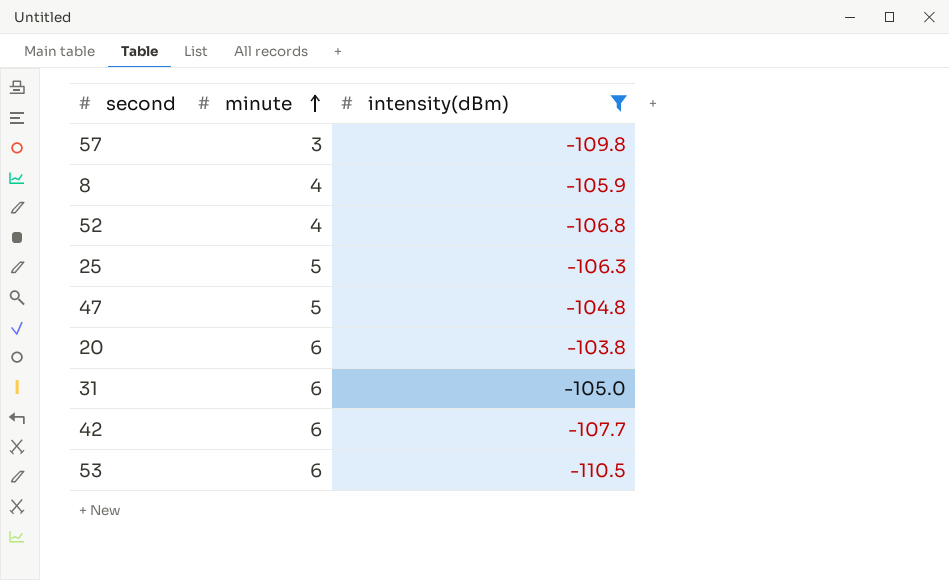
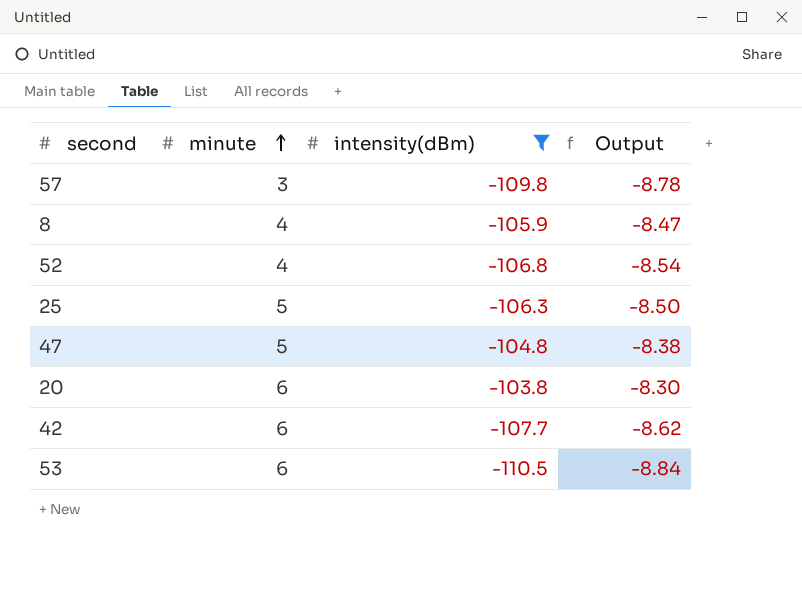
column Output | formula: none -> [intensity(dBm)] * 0.08
row 31: 6 | -105.0 -> none

